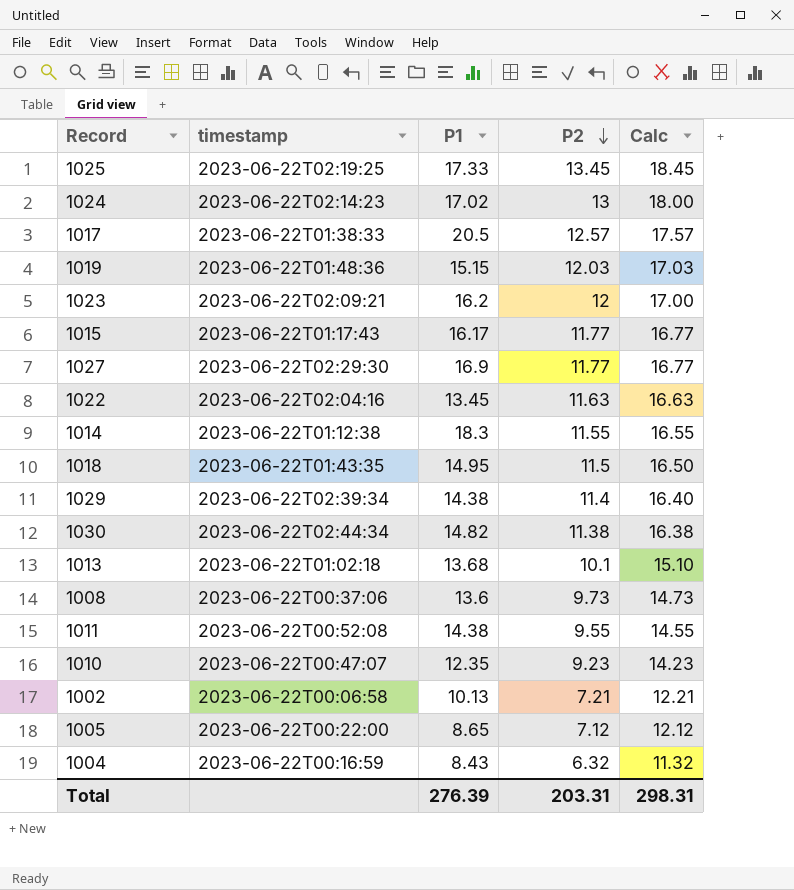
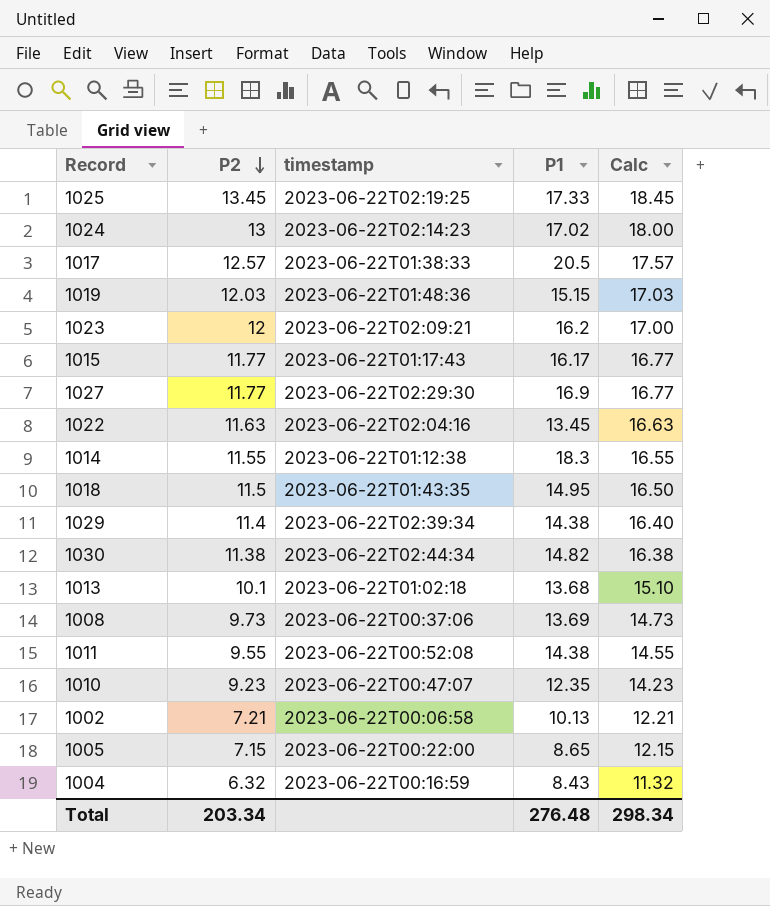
column P2 | position: 4 -> 2
1008 | P1: 13.6 -> 13.69
1005 | P2: 7.12 -> 7.15
1005 | Calc: 12.12 -> 12.15
Total | P2: 203.31 -> 203.34
Total | P1: 276.39 -> 276.48
Total | Calc: 298.31 -> 298.34

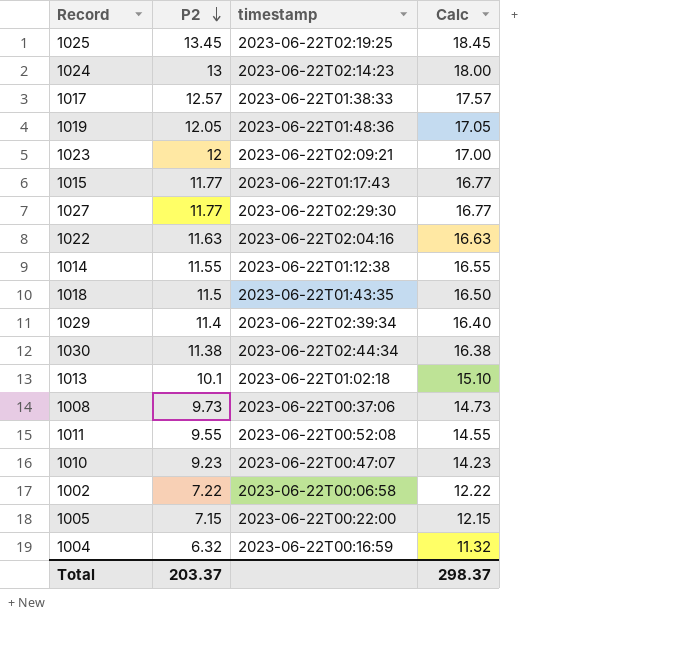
column P1 | position: 4 -> none
1019 | P2: 12.03 -> 12.05
1019 | Calc: 17.03 -> 17.05
1002 | P2: 7.21 -> 7.22
1002 | Calc: 12.21 -> 12.22
Total | P2: 203.34 -> 203.37
Total | Calc: 298.34 -> 298.37

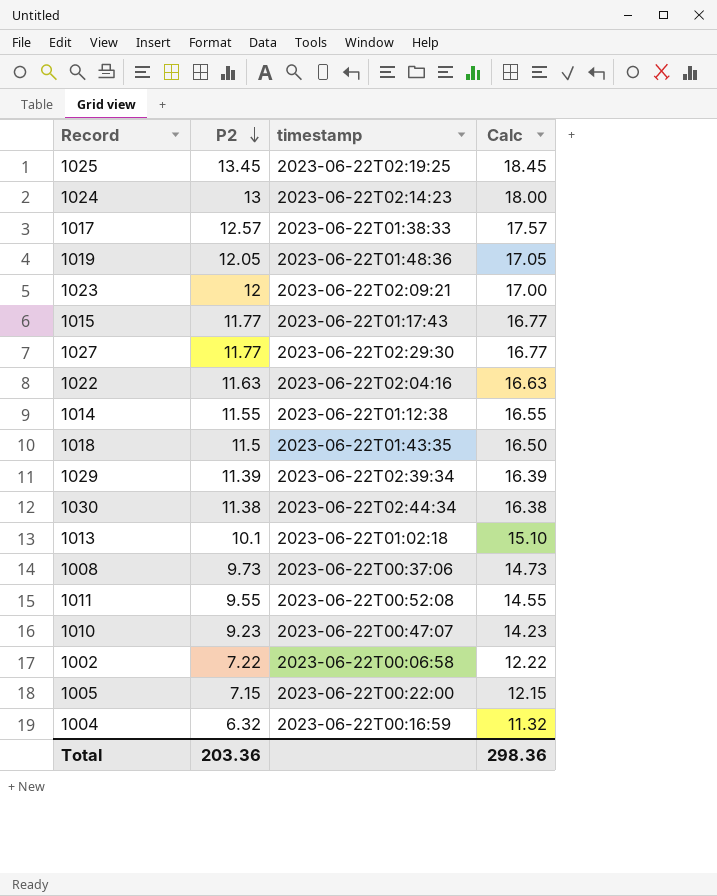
1029 | P2: 11.4 -> 11.39
1029 | Calc: 16.40 -> 16.39
Total | P2: 203.37 -> 203.36
Total | Calc: 298.37 -> 298.36

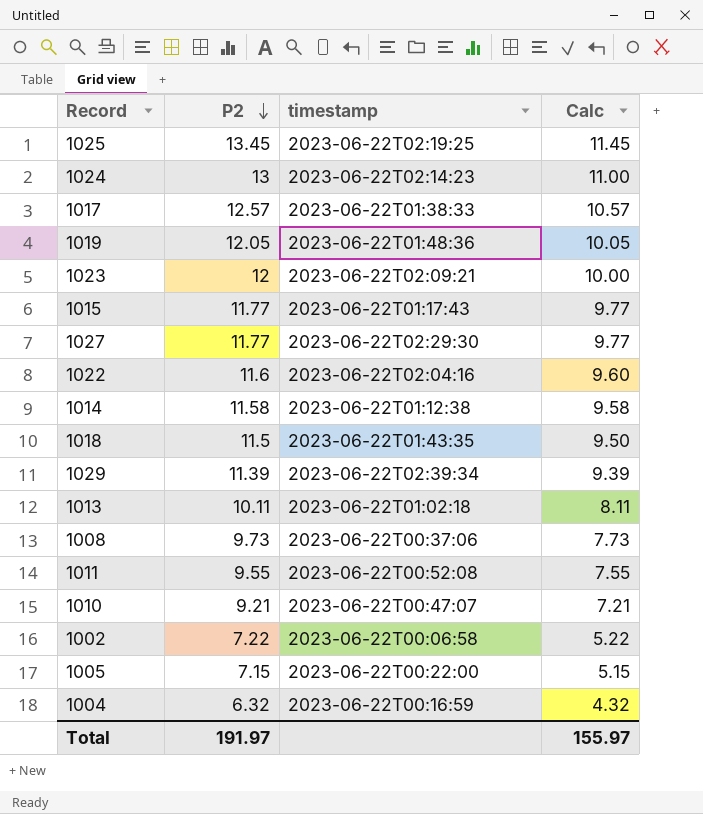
column Calc | formula: [P2] + 5 -> [P2] - 2
row 1030: 11.38 | 2023-06-22T02:44:34 | 16.38 -> none
1022 | P2: 11.63 -> 11.6
1014 | P2: 11.55 -> 11.58
1013 | P2: 10.1 -> 10.11
1010 | P2: 9.23 -> 9.21
Total | P2: 203.36 -> 191.97
Total | Calc: 298.36 -> 155.97

